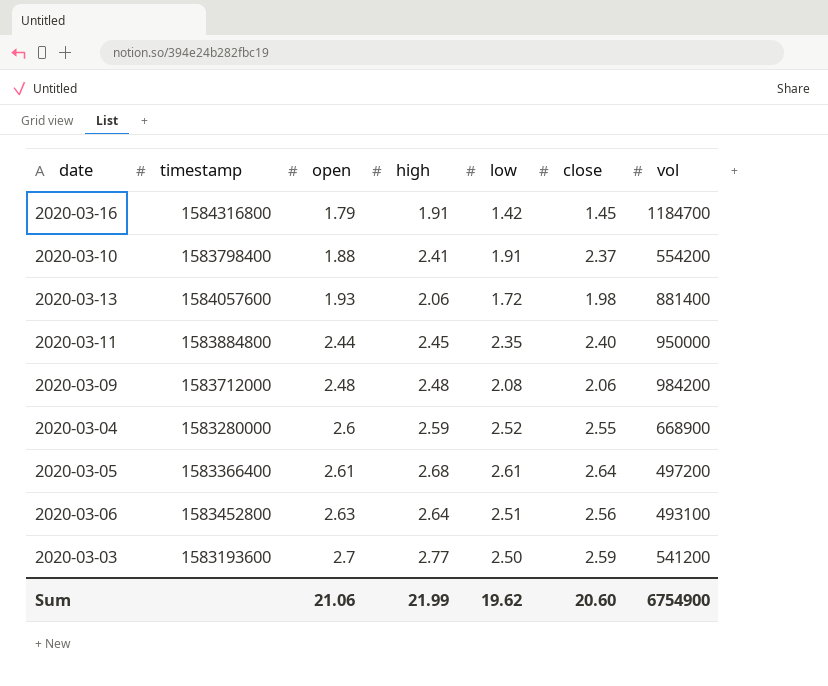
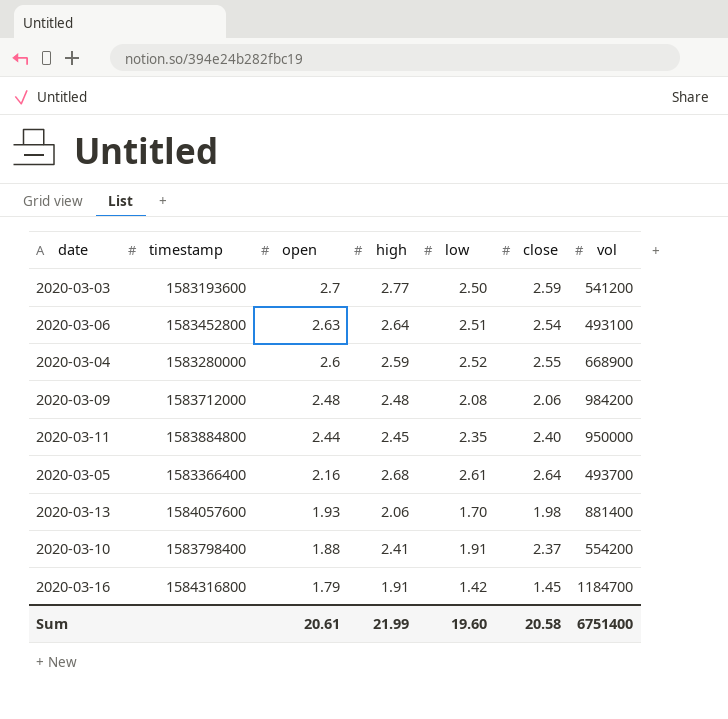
row order: open ascending -> open descending
2020-03-06 | close: 2.56 -> 2.54
2020-03-05 | open: 2.61 -> 2.16
2020-03-05 | vol: 497200 -> 493700
2020-03-13 | low: 1.72 -> 1.70
Sum | open: 21.06 -> 20.61
Sum | low: 19.62 -> 19.60
Sum | close: 20.60 -> 20.58
Sum | vol: 6754900 -> 6751400

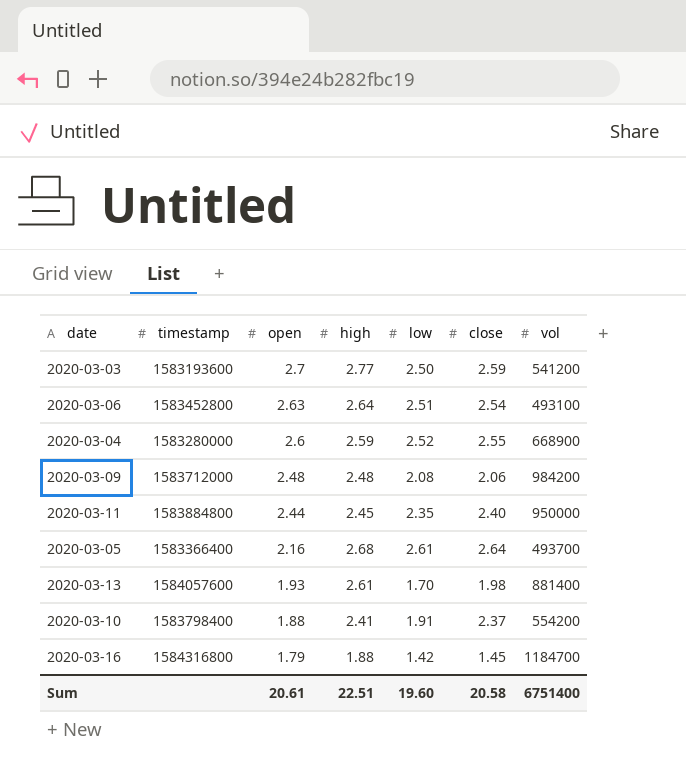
2020-03-13 | high: 2.06 -> 2.61
2020-03-16 | high: 1.91 -> 1.88
Sum | high: 21.99 -> 22.51

